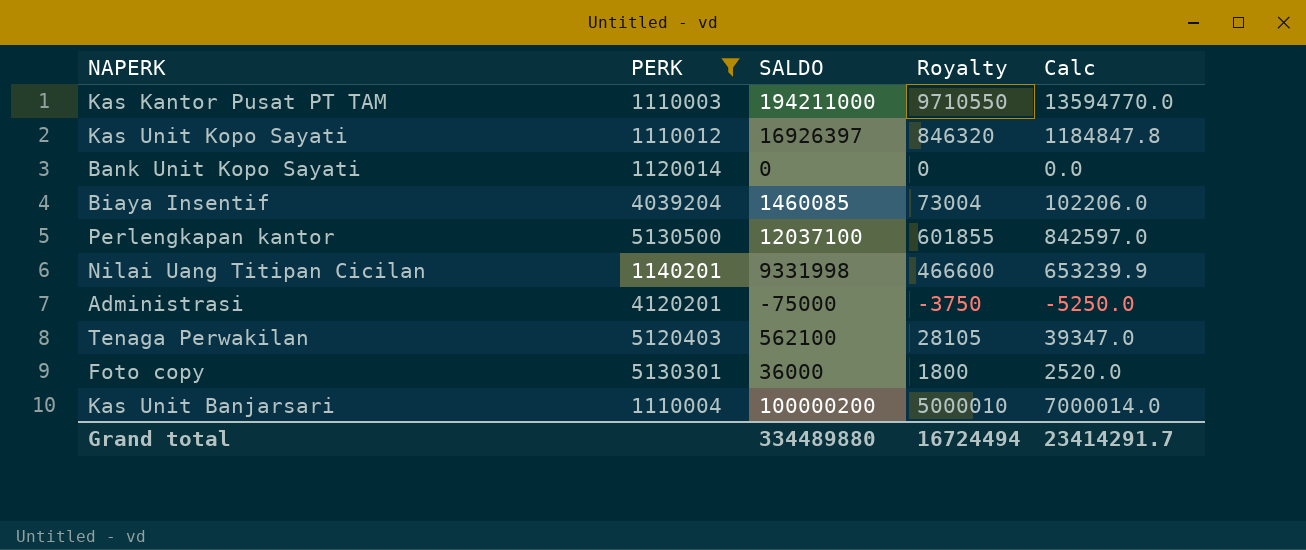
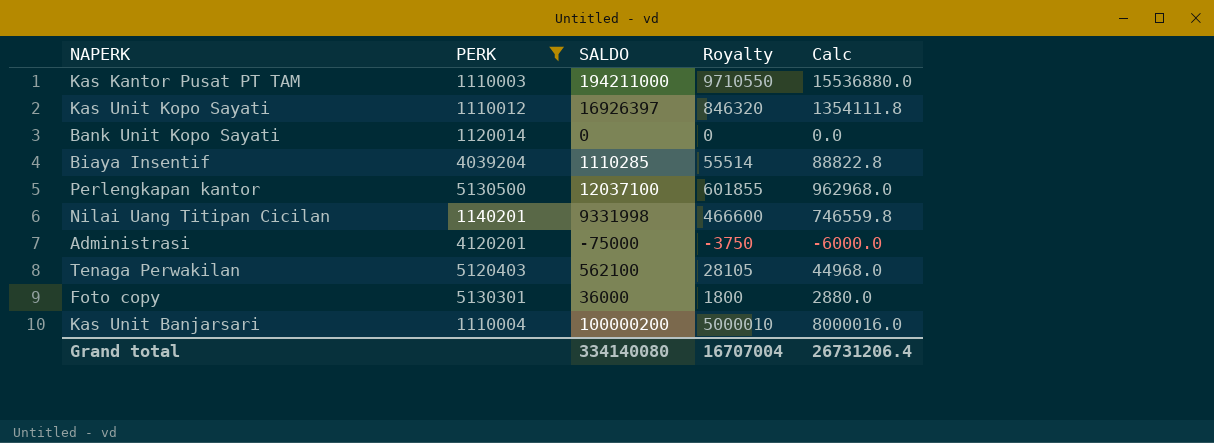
column Calc | formula: [SALDO] * 0.07 -> [SALDO] * 0.08
Biaya Insentif | SALDO: 1460085 -> 1110285
Biaya Insentif | Royalty: 73004 -> 55514
Grand total | SALDO: 334489880 -> 334140080
Grand total | Royalty: 16724494 -> 16707004
Grand total | Calc: 23414291.7 -> 26731206.4

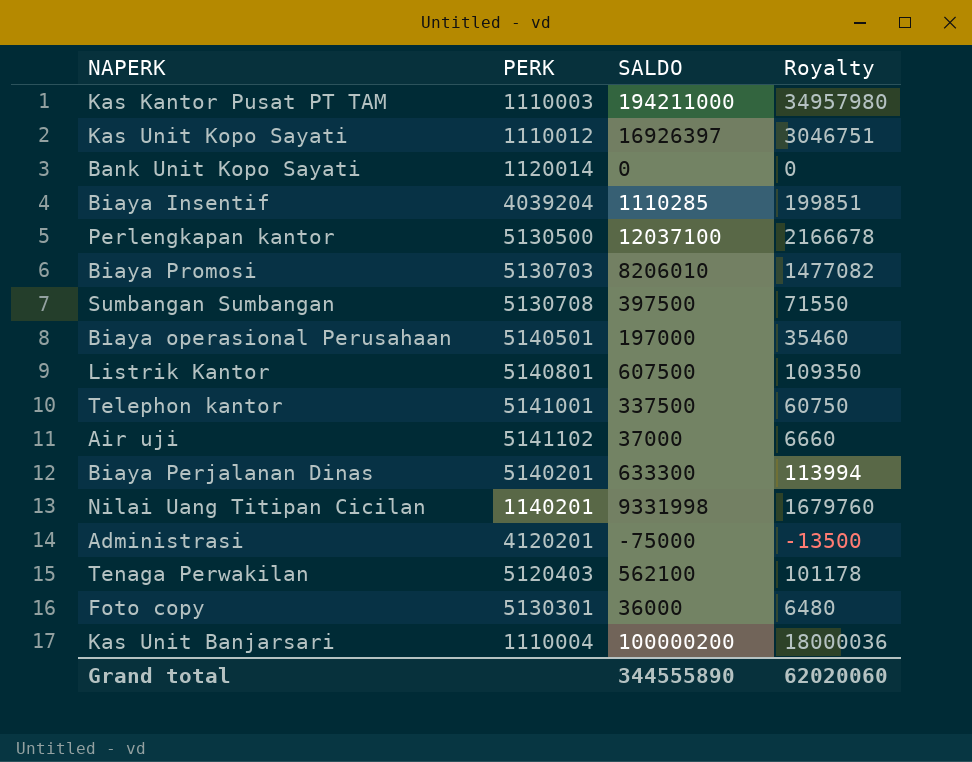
filter: PERK <= 5130500 -> none
column Calc | formula: [SALDO] * 0.08 -> none
column Royalty | formula: [SALDO] * 0.05 -> [SALDO] * 0.18
Grand total | SALDO: 334140080 -> 344555890
Grand total | Royalty: 16707004 -> 62020060

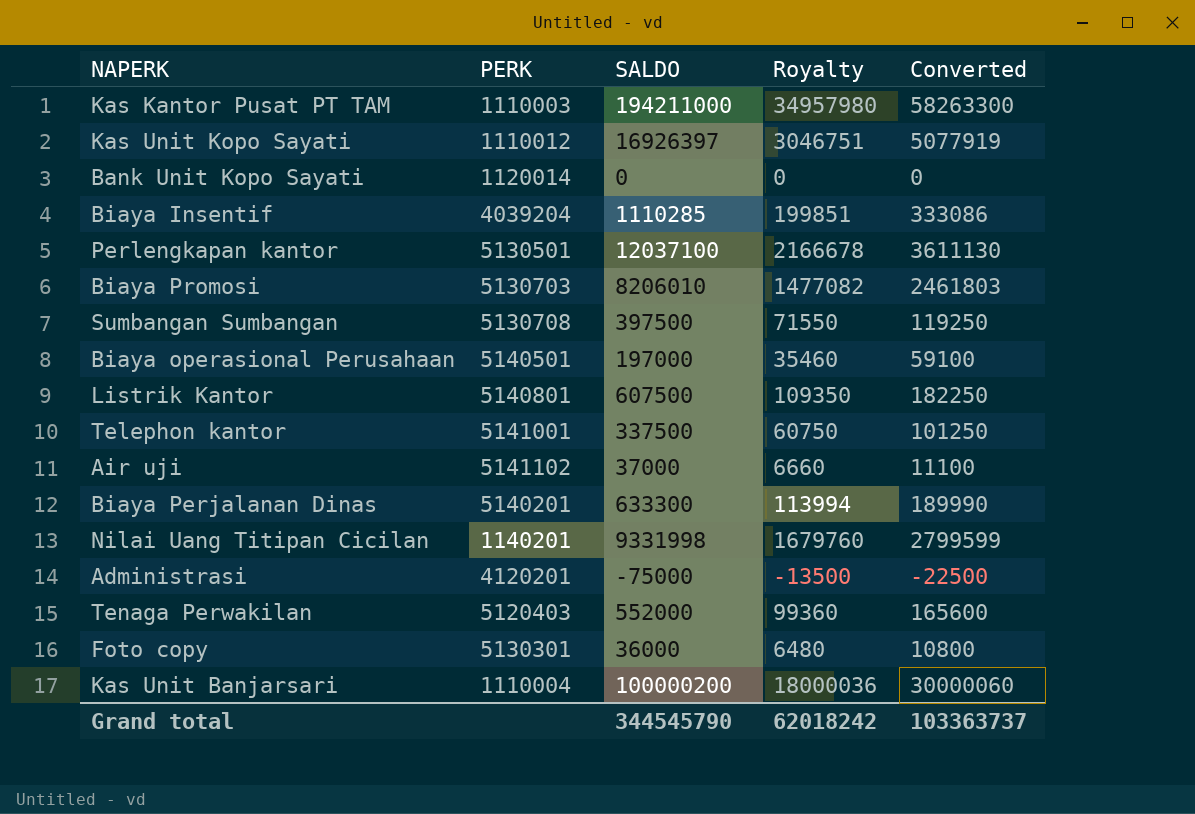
column Converted | formula: none -> [SALDO] * 0.3
Perlengkapan kantor | PERK: 5130500 -> 5130501
Tenaga Perwakilan | SALDO: 562100 -> 552000
Tenaga Perwakilan | Royalty: 101178 -> 99360
Grand total | SALDO: 344555890 -> 344545790
Grand total | Royalty: 62020060 -> 62018242

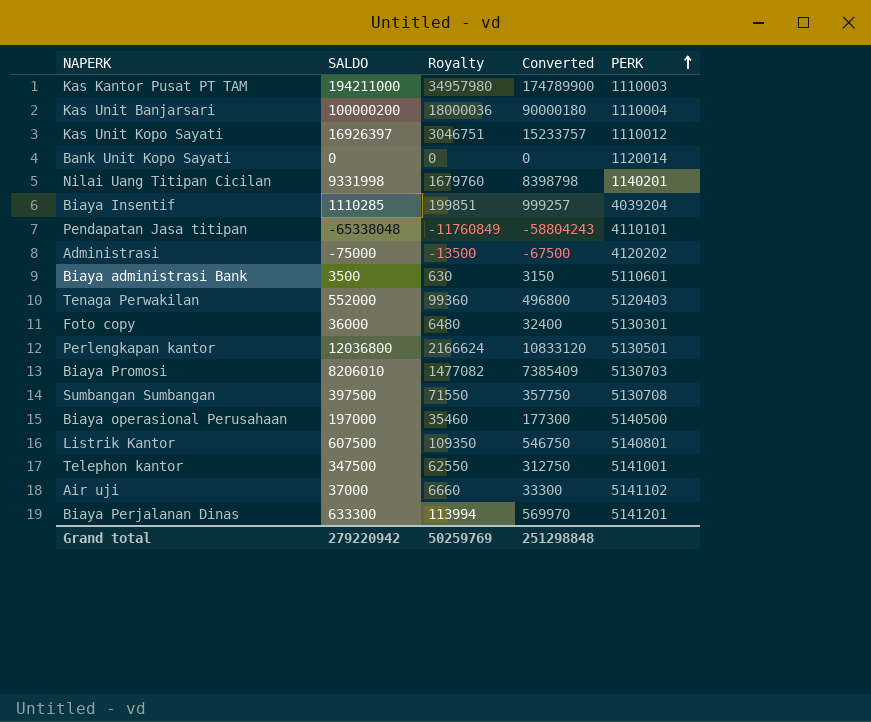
row order: none -> PERK ascending
column Converted | formula: [SALDO] * 0.3 -> [SALDO] * 0.9
column PERK | position: 2 -> 5
row Pendapatan Jasa titipan: none -> -65338048 | -11760849 | -58804243 | 4110101
Administrasi | PERK: 4120201 -> 4120202
row Biaya administrasi Bank: none -> 3500 | 630 | 3150 | 5110601
Perlengkapan kantor | SALDO: 12037100 -> 12036800
Perlengkapan kantor | Royalty: 2166678 -> 2166624
Biaya operasional Perusahaan | PERK: 5140501 -> 5140500
Telephon kantor | SALDO: 337500 -> 347500
Telephon kantor | Royalty: 60750 -> 62550
Biaya Perjalanan Dinas | PERK: 5140201 -> 5141201
Grand total | SALDO: 344545790 -> 279220942
Grand total | Royalty: 62018242 -> 50259769
Grand total | Converted: 103363737 -> 251298848

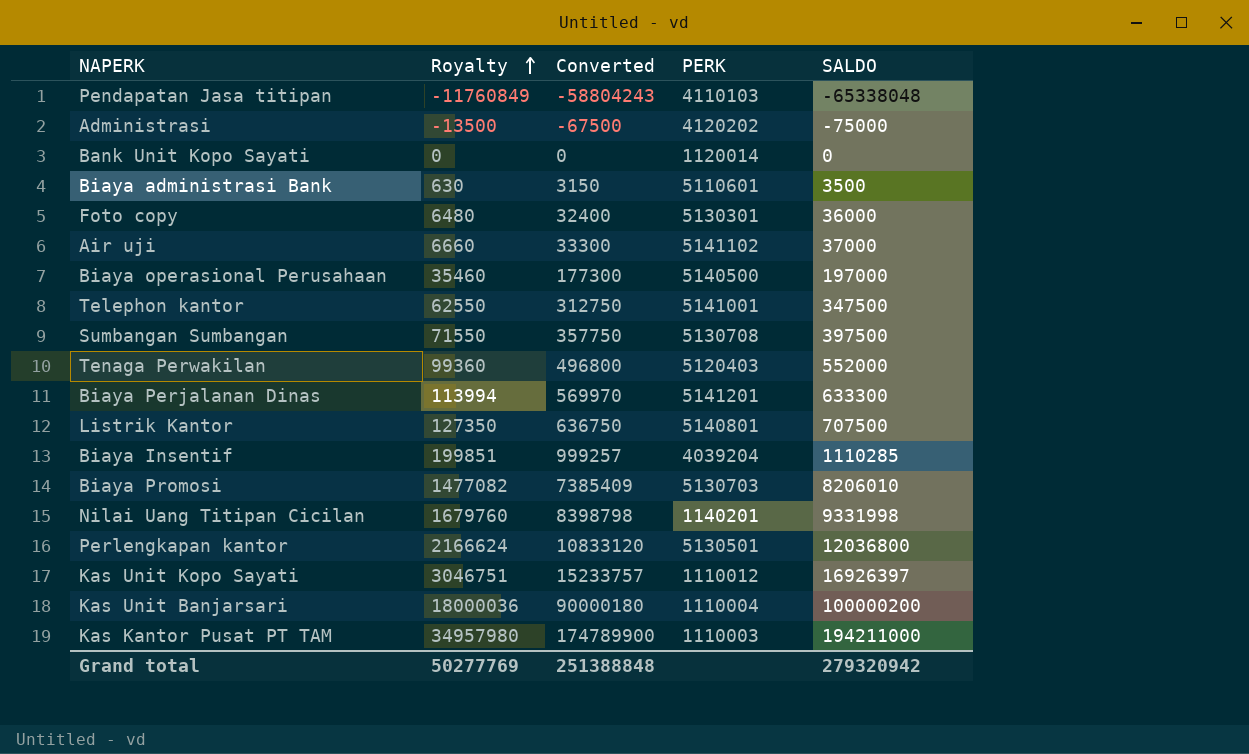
row order: PERK ascending -> Royalty ascending
column SALDO | position: 2 -> 5
Pendapatan Jasa titipan | PERK: 4110101 -> 4110103
Listrik Kantor | Royalty: 109350 -> 127350
Listrik Kantor | Converted: 546750 -> 636750
Listrik Kantor | SALDO: 607500 -> 707500
Grand total | Royalty: 50259769 -> 50277769
Grand total | Converted: 251298848 -> 251388848
Grand total | SALDO: 279220942 -> 279320942

